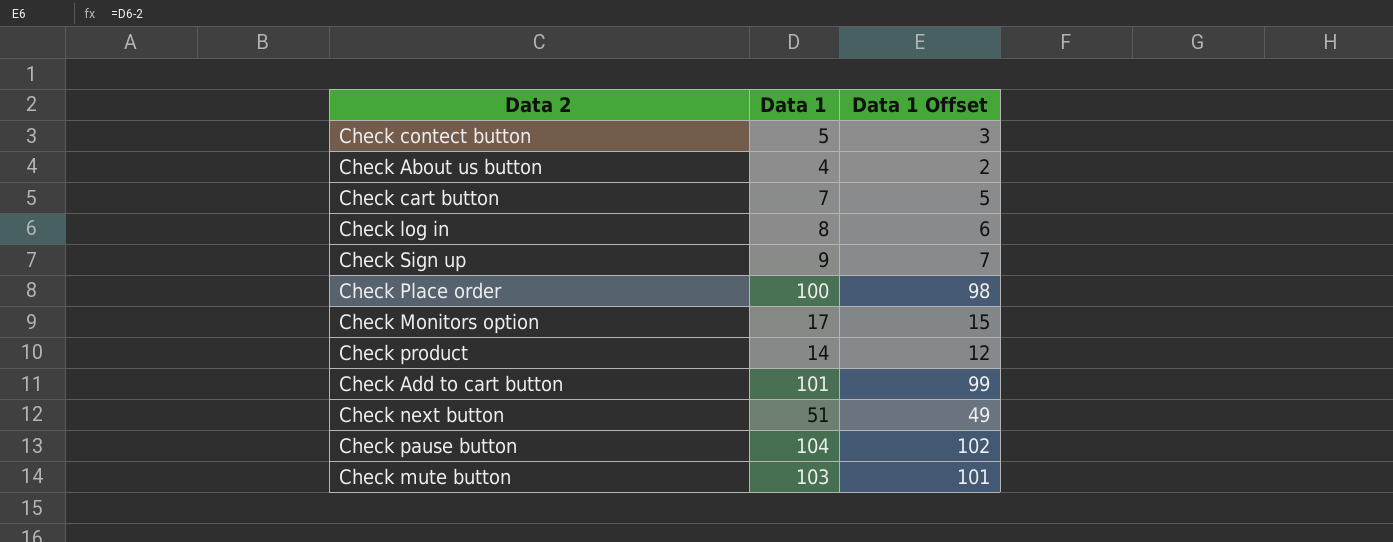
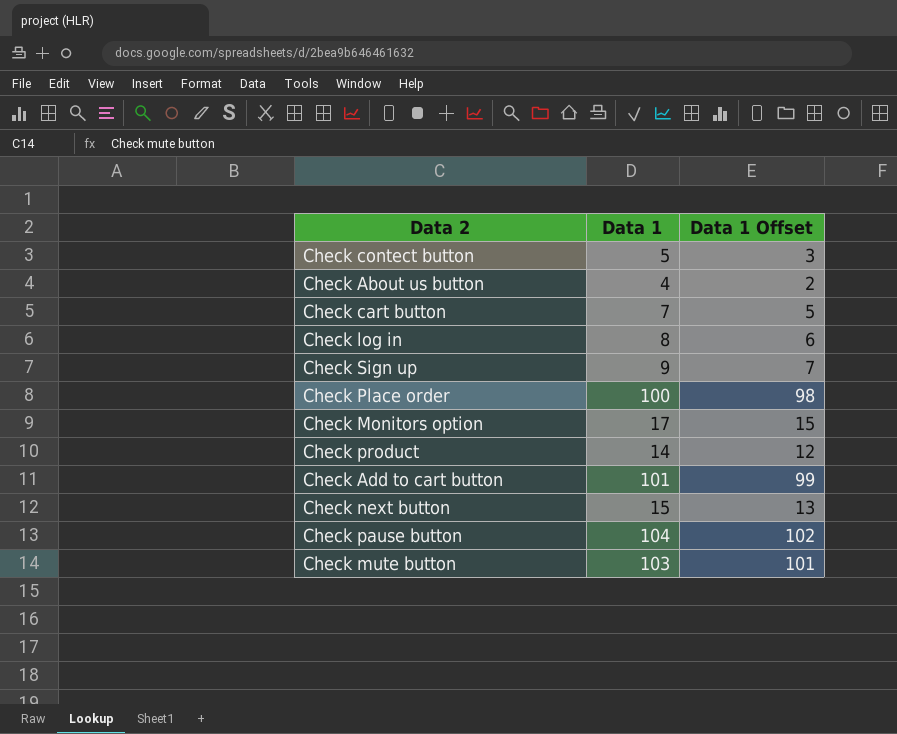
Check next button | Data 1: 51 -> 15
Check next button | Data 1 Offset: 49 -> 13

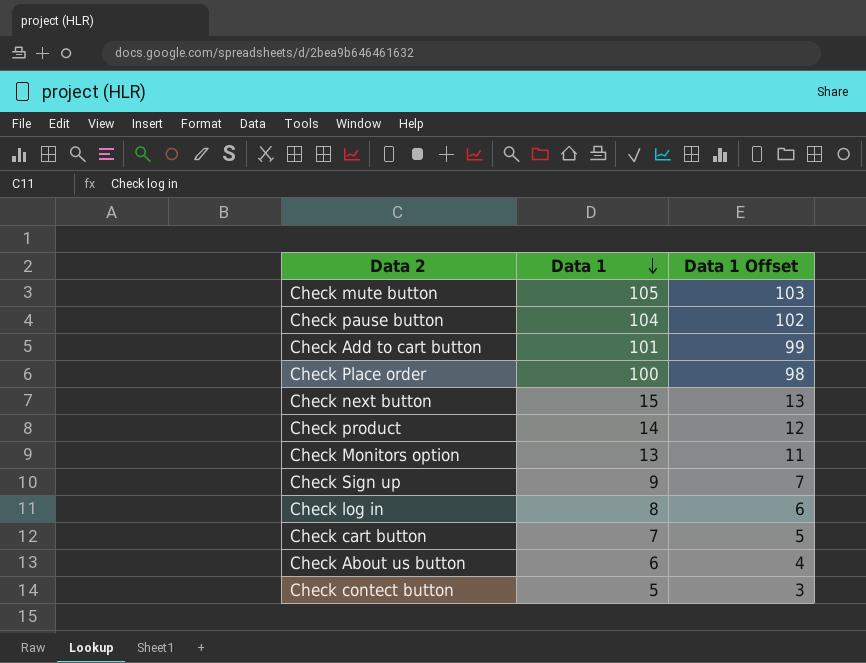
row order: none -> Data 1 descending
Check mute button | Data 1: 103 -> 105
Check mute button | Data 1 Offset: 101 -> 103
Check Monitors option | Data 1: 17 -> 13
Check Monitors option | Data 1 Offset: 15 -> 11
Check About us button | Data 1: 4 -> 6
Check About us button | Data 1 Offset: 2 -> 4

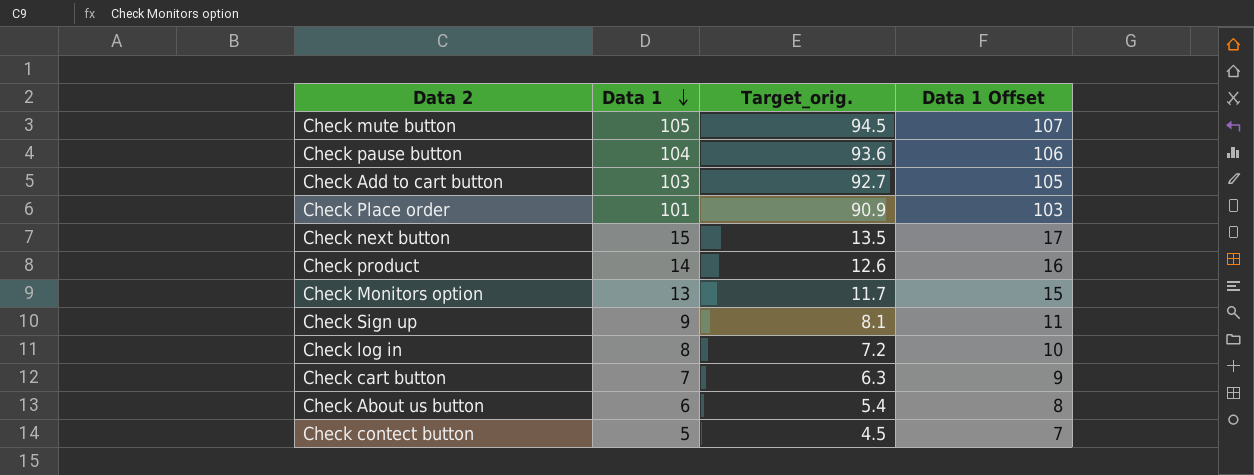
column Target_orig. | formula: none -> [Data 1] * 0.9
column Data 1 Offset | formula: [Data 1] - 2 -> [Data 1] + 2
Check Add to cart button | Data 1: 101 -> 103
Check Place order | Data 1: 100 -> 101

